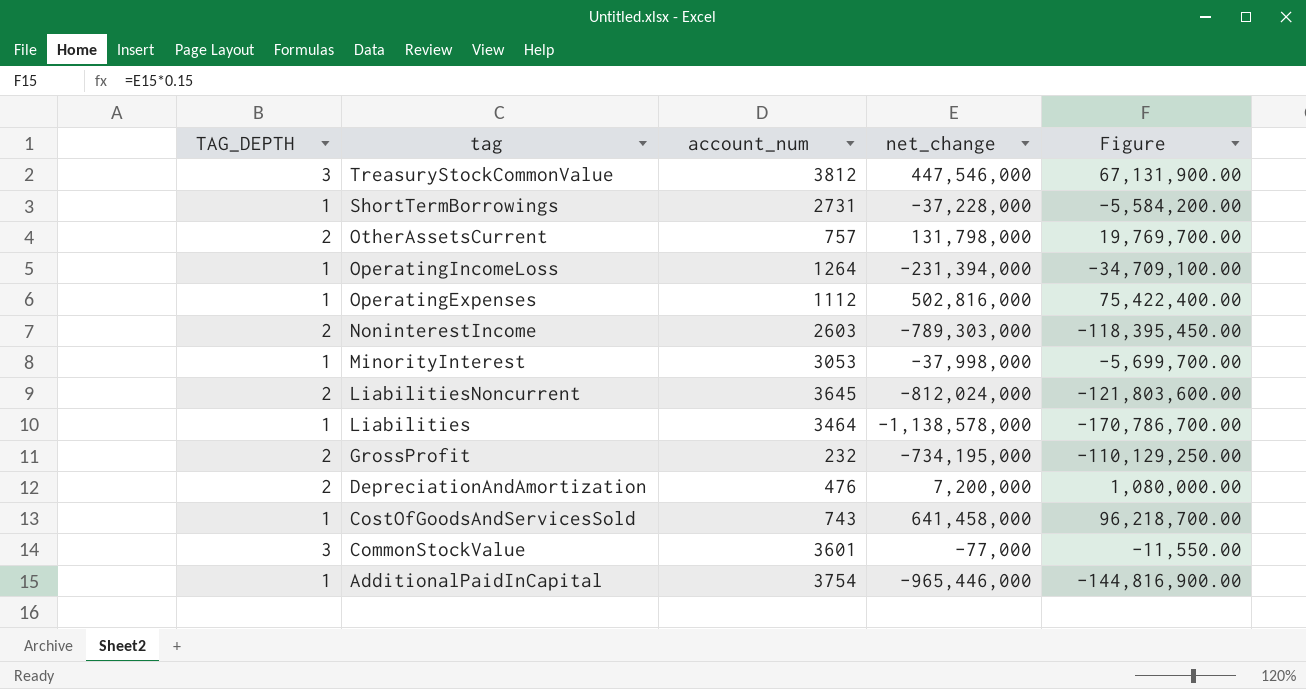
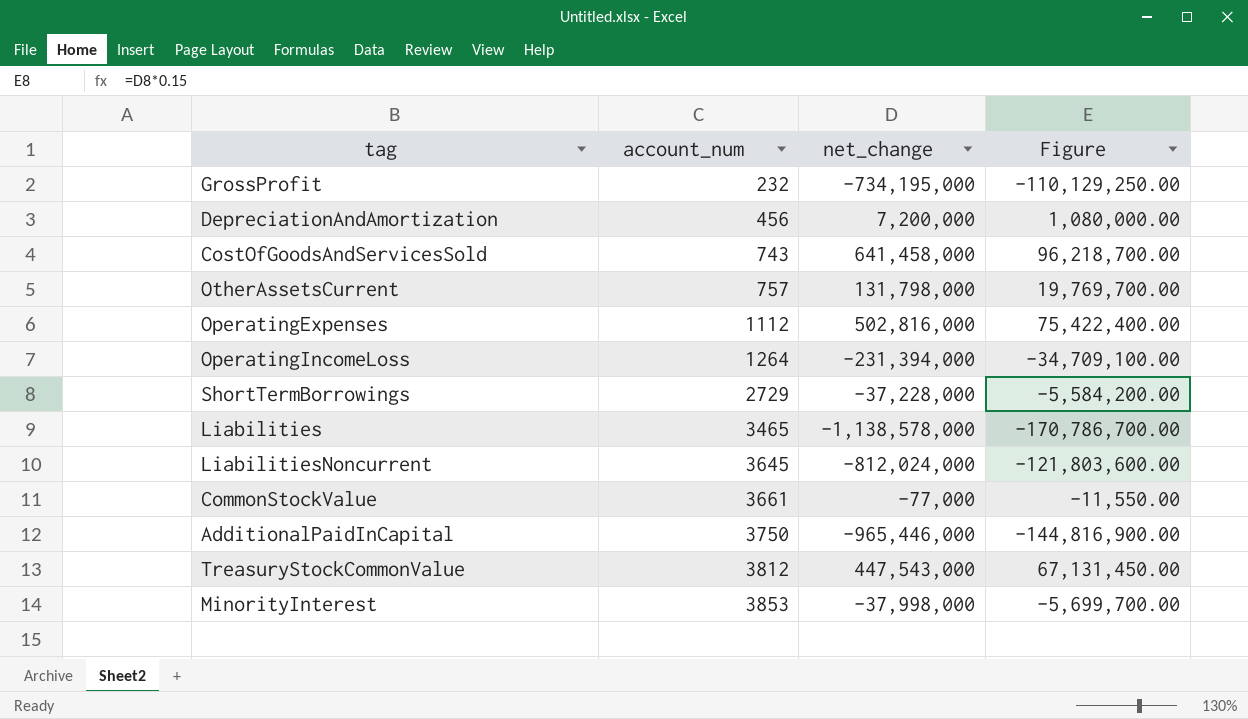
row order: tag descending -> account_num ascending
column TAG_DEPTH | position: 1 -> none
row NoninterestIncome: 2 | 2603 | -789,303,000 | -118,395,450.00 -> none
DepreciationAndAmortization | account_num: 476 -> 456
ShortTermBorrowings | account_num: 2731 -> 2729
Liabilities | account_num: 3464 -> 3465
CommonStockValue | account_num: 3601 -> 3661
AdditionalPaidInCapital | account_num: 3754 -> 3750
TreasuryStockCommonValue | net_change: 447,546,000 -> 447,543,000
TreasuryStockCommonValue | Figure: 67,131,900.00 -> 67,131,450.00
MinorityInterest | account_num: 3053 -> 3853

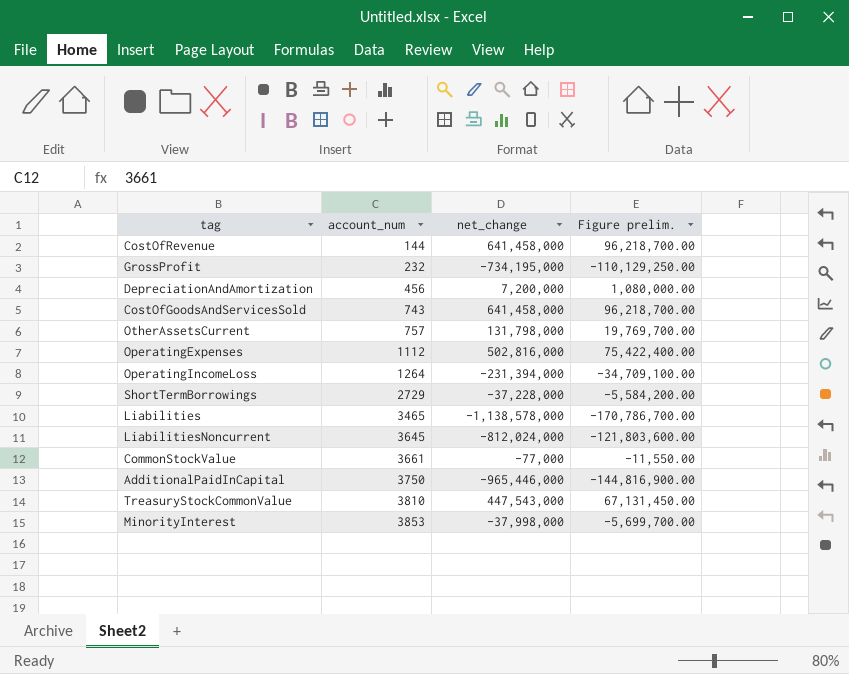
column name: Figure -> Figure prelim.
row CostOfRevenue: none -> 144 | 641,458,000 | 96,218,700.00
TreasuryStockCommonValue | account_num: 3812 -> 3810

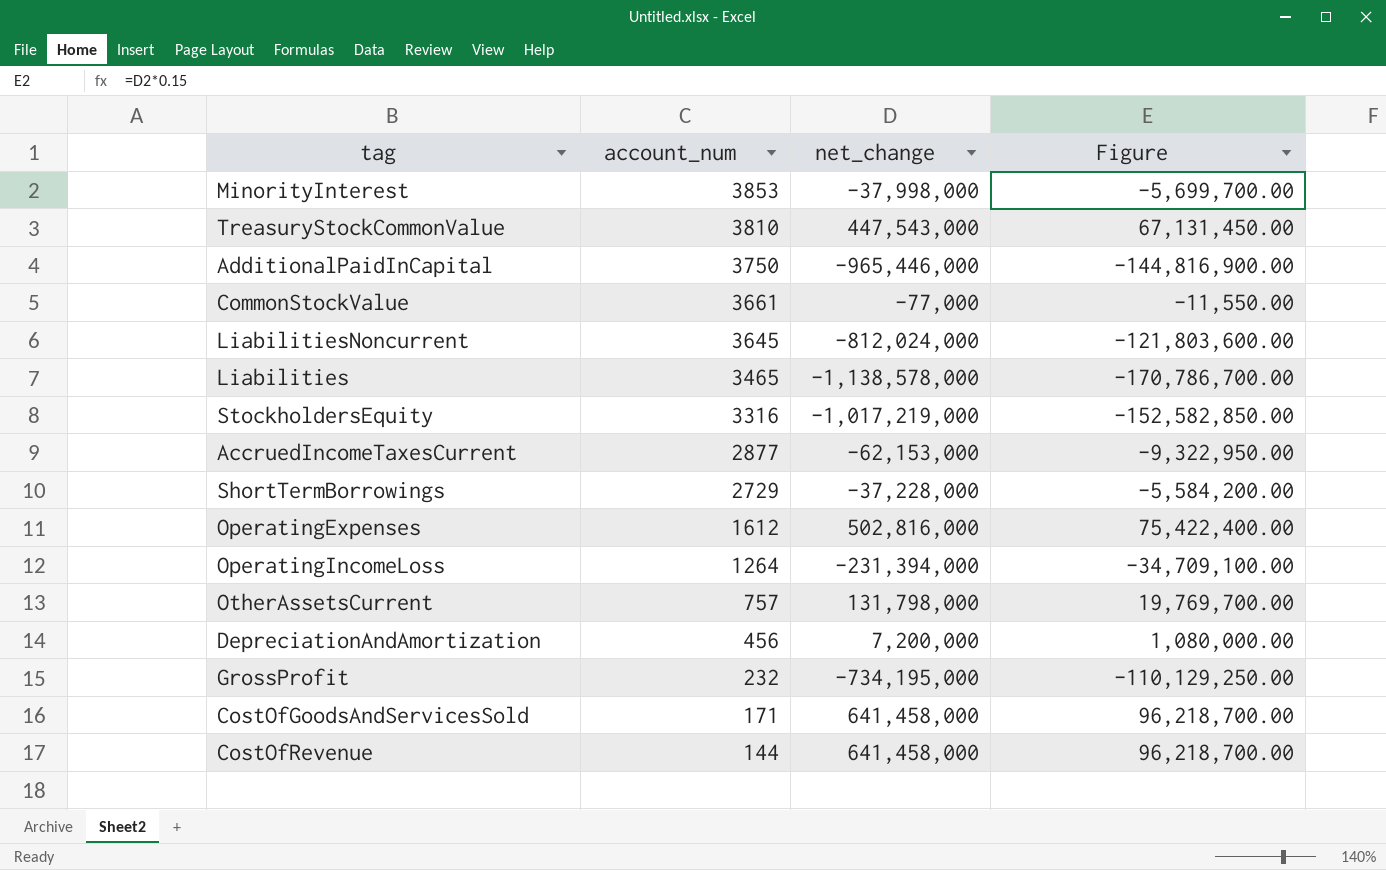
row order: account_num ascending -> account_num descending
column name: Figure prelim. -> Figure
row StockholdersEquity: none -> 3316 | -1,017,219,000 | -152,582,850.00
row AccruedIncomeTaxesCurrent: none -> 2877 | -62,153,000 | -9,322,950.00
OperatingExpenses | account_num: 1112 -> 1612
CostOfGoodsAndServicesSold | account_num: 743 -> 171

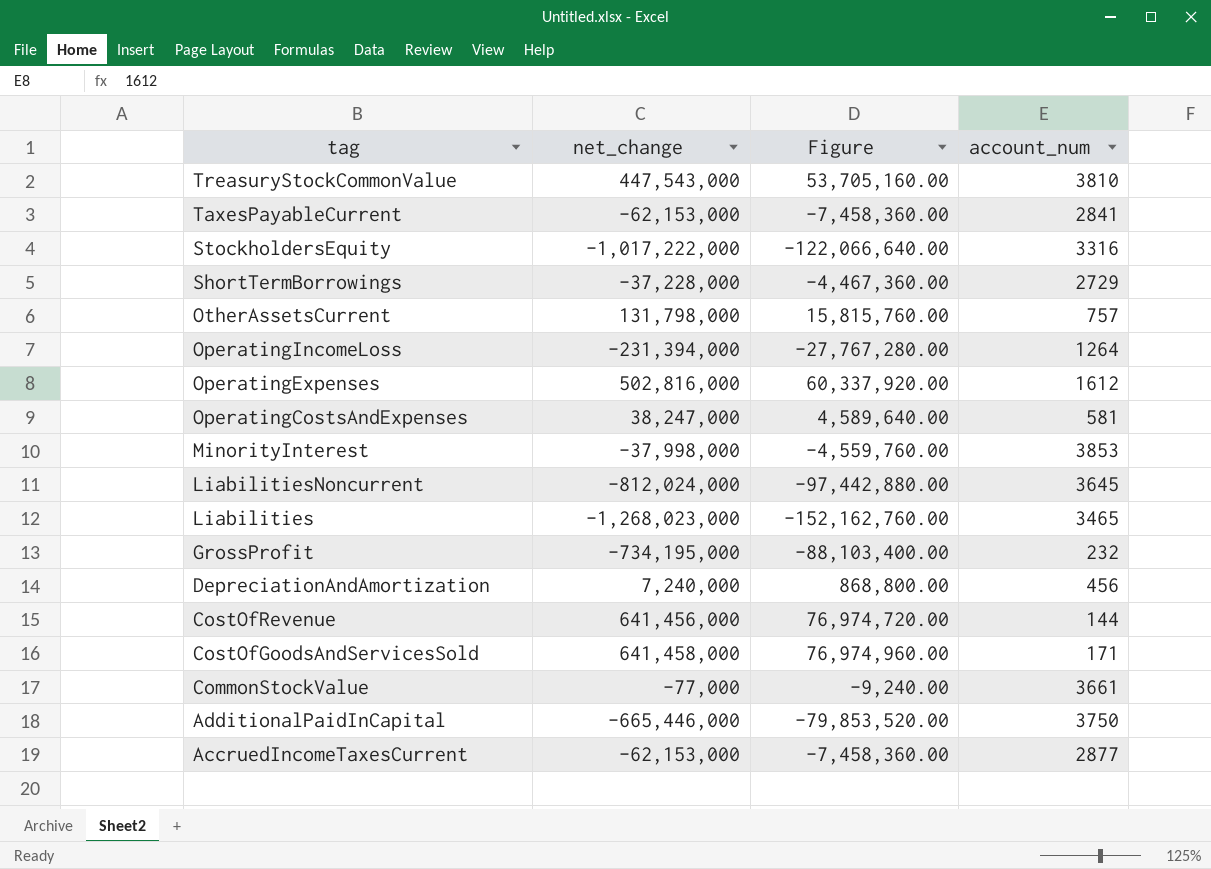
row order: account_num descending -> tag descending
column Figure | formula: [net_change] * 0.15 -> [net_change] * 0.12
column account_num | position: 2 -> 4
row TaxesPayableCurrent: none -> -62,153,000 | -7,458,360.00 | 2841
StockholdersEquity | net_change: -1,017,219,000 -> -1,017,222,000
row OperatingCostsAndExpenses: none -> 38,247,000 | 4,589,640.00 | 581
Liabilities | net_change: -1,138,578,000 -> -1,268,023,000
DepreciationAndAmortization | net_change: 7,200,000 -> 7,240,000
CostOfRevenue | net_change: 641,458,000 -> 641,456,000
AdditionalPaidInCapital | net_change: -965,446,000 -> -665,446,000

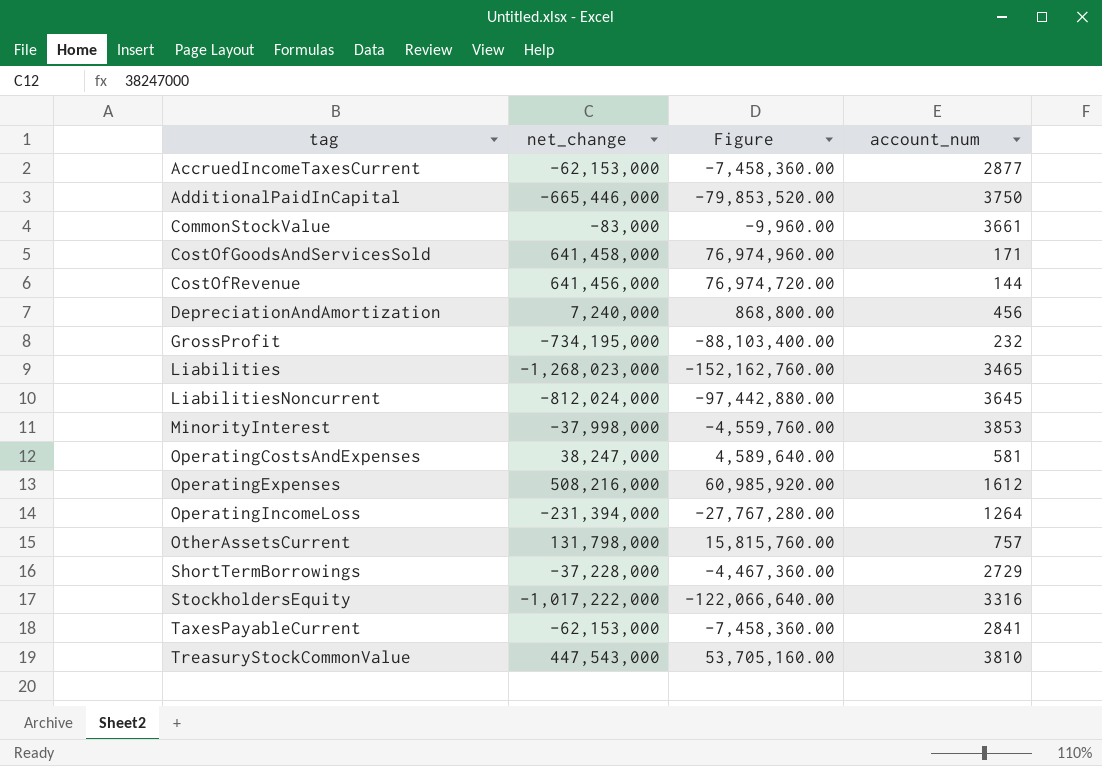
row order: tag descending -> tag ascending
CommonStockValue | net_change: -77,000 -> -83,000
CommonStockValue | Figure: -9,240.00 -> -9,960.00
OperatingExpenses | net_change: 502,816,000 -> 508,216,000
OperatingExpenses | Figure: 60,337,920.00 -> 60,985,920.00

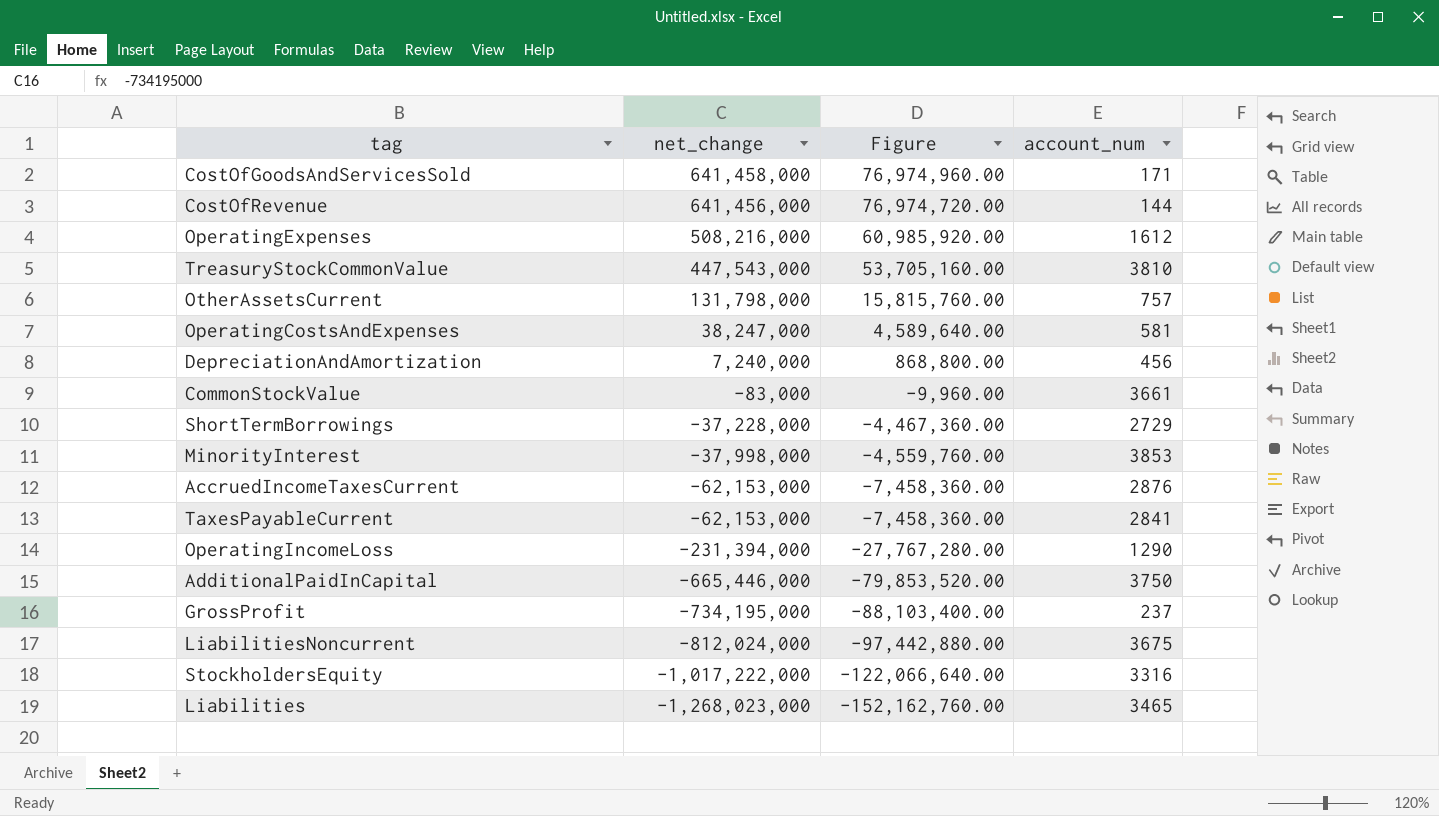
row order: tag ascending -> net_change descending
AccruedIncomeTaxesCurrent | account_num: 2877 -> 2876
OperatingIncomeLoss | account_num: 1264 -> 1290
GrossProfit | account_num: 232 -> 237
LiabilitiesNoncurrent | account_num: 3645 -> 3675

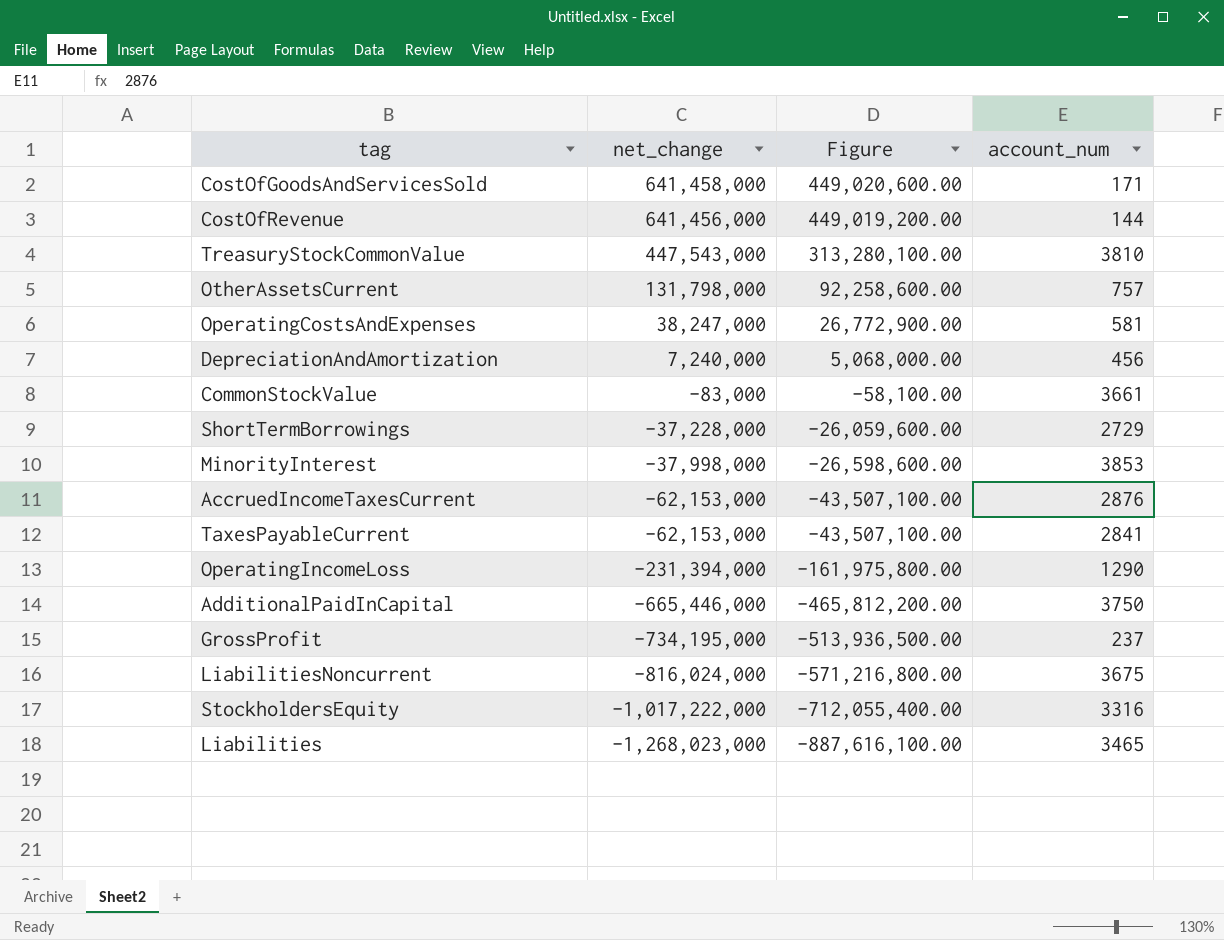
column Figure | formula: [net_change] * 0.12 -> [net_change] * 0.7
row OperatingExpenses: 508,216,000 | 60,985,920.00 | 1612 -> none
LiabilitiesNoncurrent | net_change: -812,024,000 -> -816,024,000

